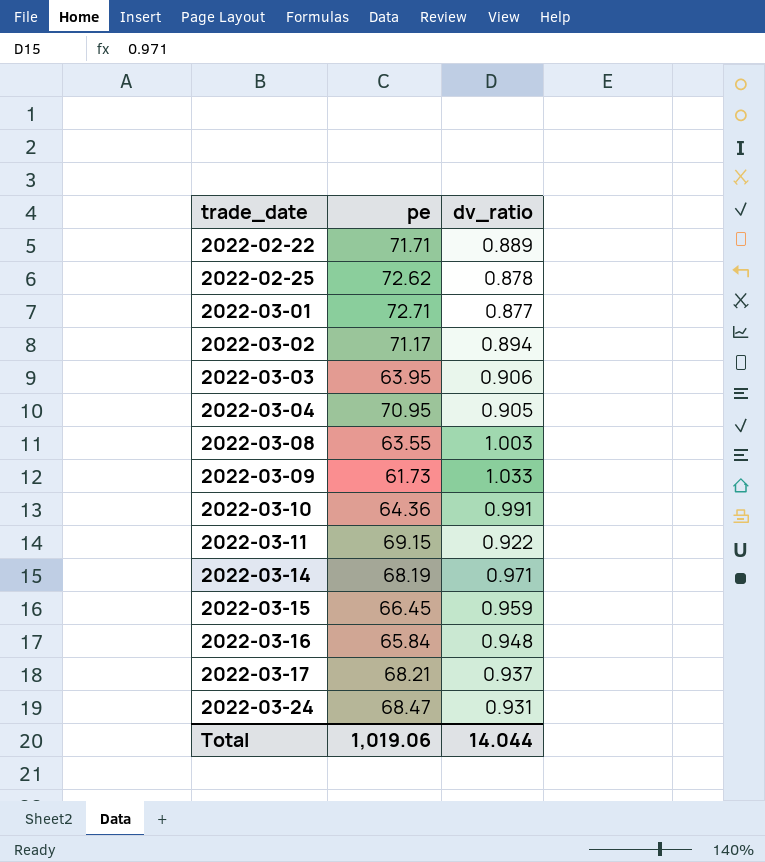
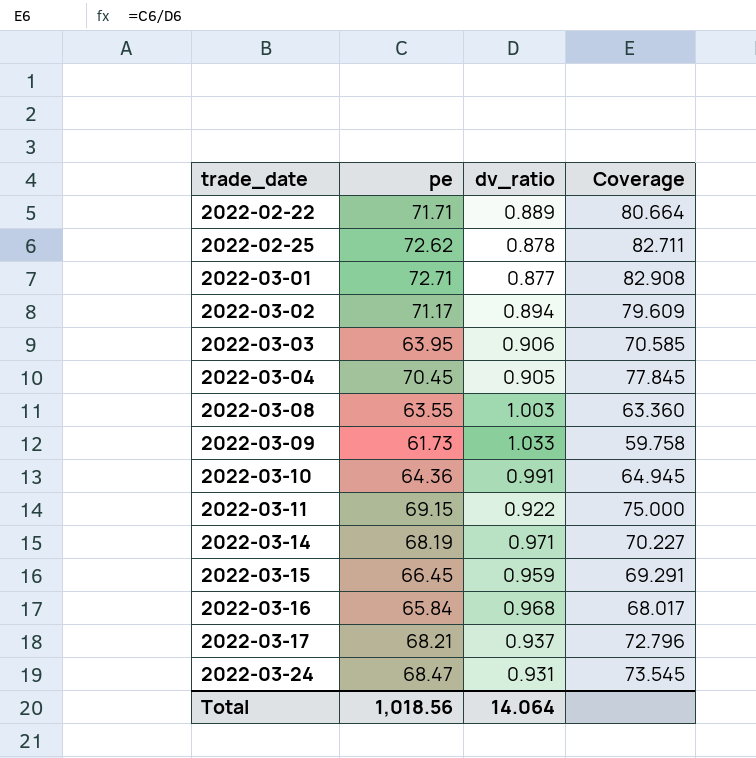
column Coverage | formula: none -> [pe] / [dv_ratio]
2022-03-04 | pe: 70.95 -> 70.45
2022-03-16 | dv_ratio: 0.948 -> 0.968
Total | pe: 1,019.06 -> 1,018.56
Total | dv_ratio: 14.044 -> 14.064

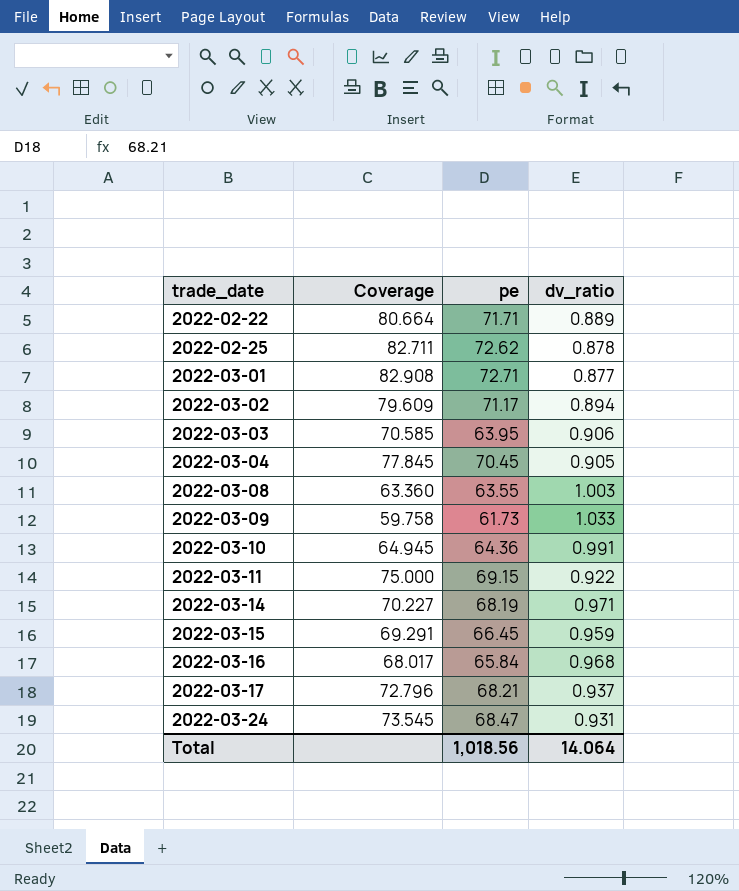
column Coverage | position: 4 -> 2

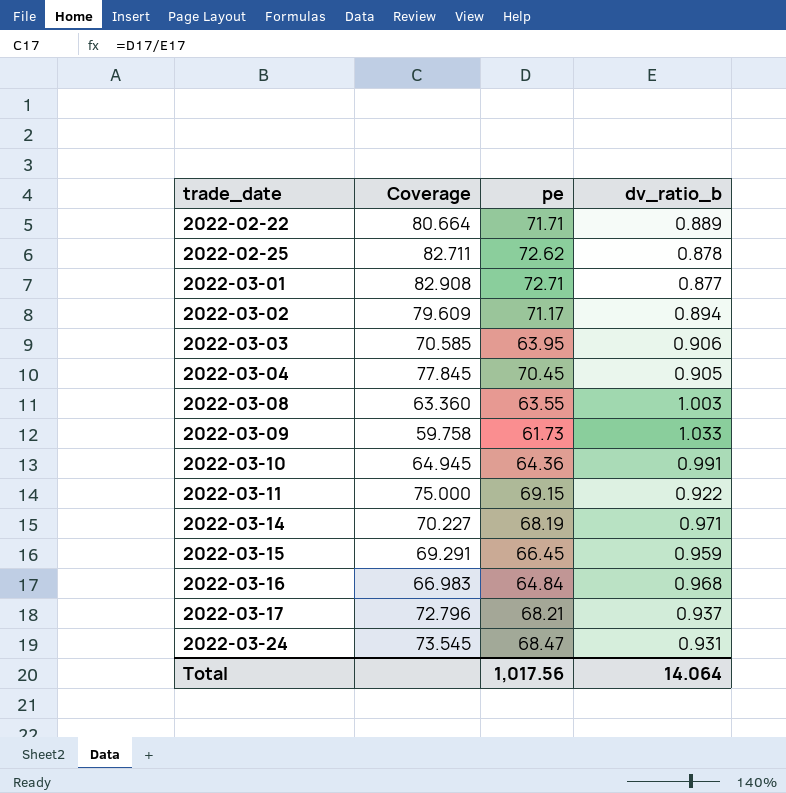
column name: dv_ratio -> dv_ratio_b
2022-03-16 | Coverage: 68.017 -> 66.983
2022-03-16 | pe: 65.84 -> 64.84
Total | pe: 1,018.56 -> 1,017.56

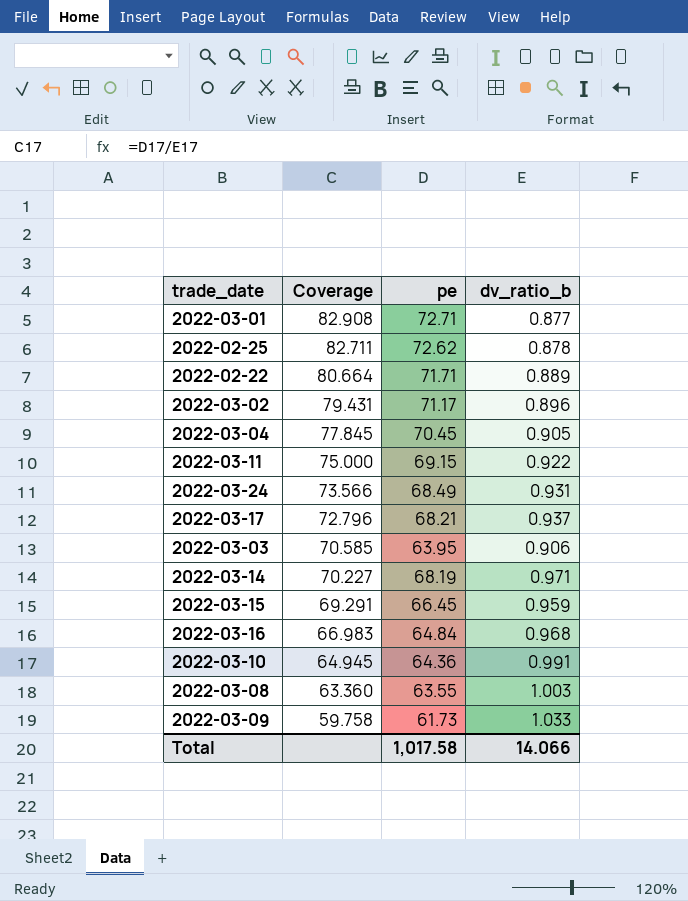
row order: trade_date ascending -> Coverage descending
2022-03-02 | Coverage: 79.609 -> 79.431
2022-03-02 | dv_ratio_b: 0.894 -> 0.896
2022-03-24 | Coverage: 73.545 -> 73.566
2022-03-24 | pe: 68.47 -> 68.49
Total | pe: 1,017.56 -> 1,017.58
Total | dv_ratio_b: 14.064 -> 14.066

